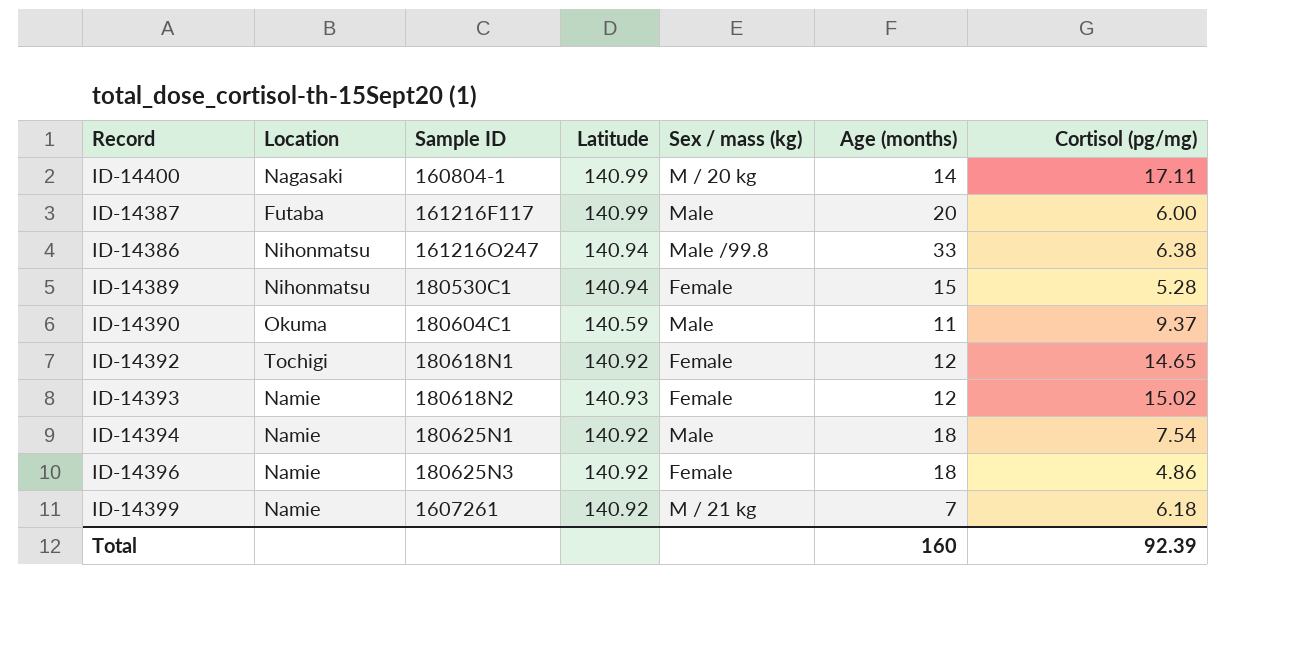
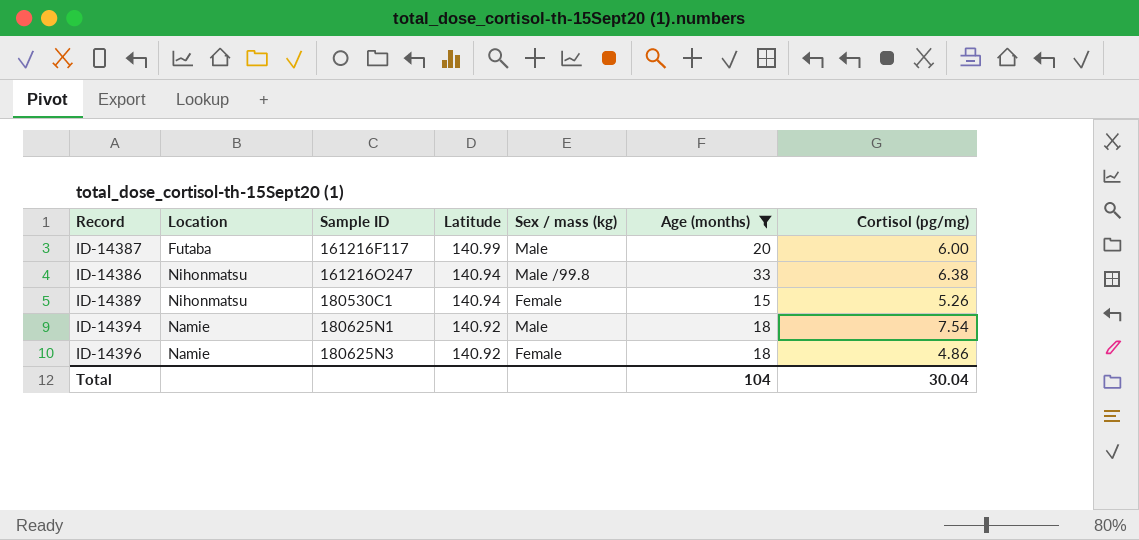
filter: none -> Age (months) >= 15
ID-14389 | Cortisol (pg/mg): 5.28 -> 5.26
Total | Age (months): 160 -> 104
Total | Cortisol (pg/mg): 92.39 -> 30.04

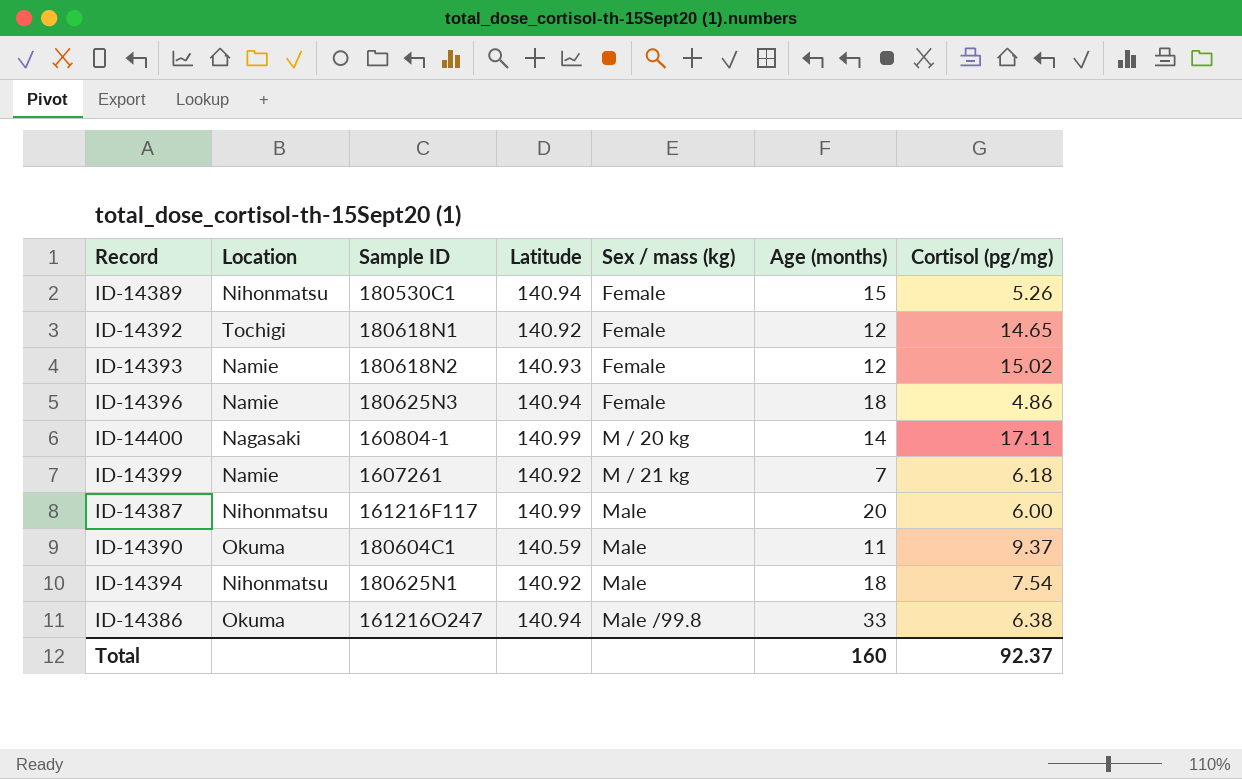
filter: Age (months) >= 15 -> none
row order: Sample ID ascending -> Sex / mass (kg) ascending
ID-14396 | Latitude: 140.92 -> 140.94
ID-14387 | Location: Futaba -> Nihonmatsu
ID-14394 | Location: Namie -> Nihonmatsu
ID-14386 | Location: Nihonmatsu -> Okuma
Total | Age (months): 104 -> 160
Total | Cortisol (pg/mg): 30.04 -> 92.37

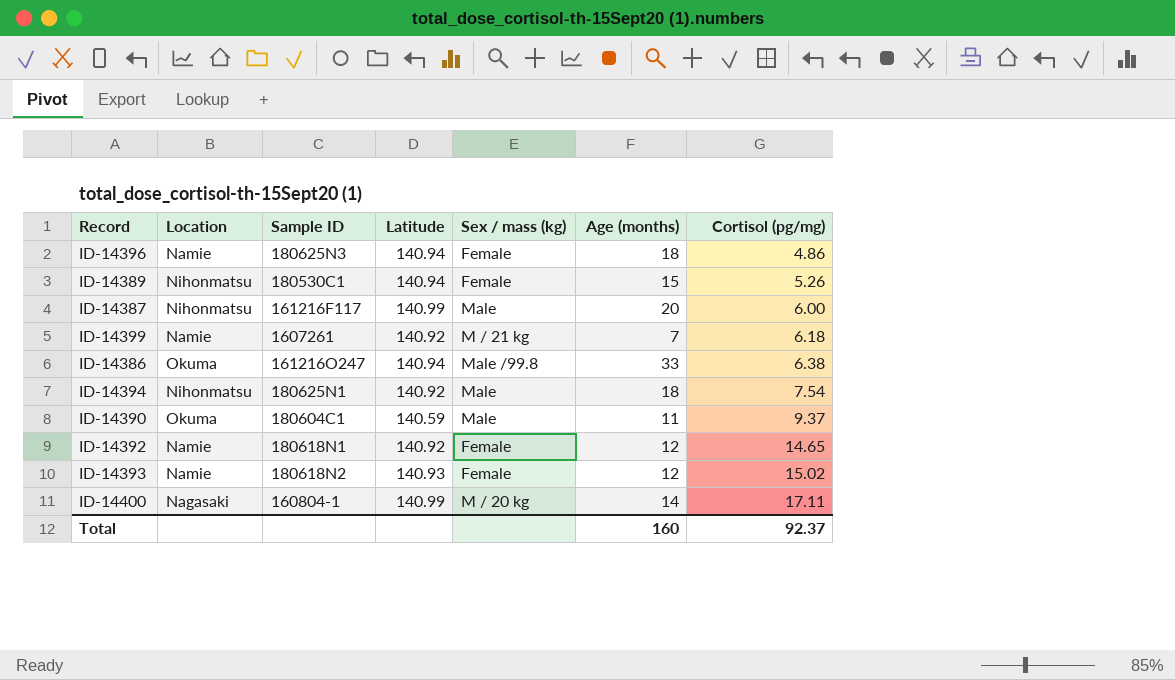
row order: Sex / mass (kg) ascending -> Cortisol (pg/mg) ascending
ID-14392 | Location: Tochigi -> Namie

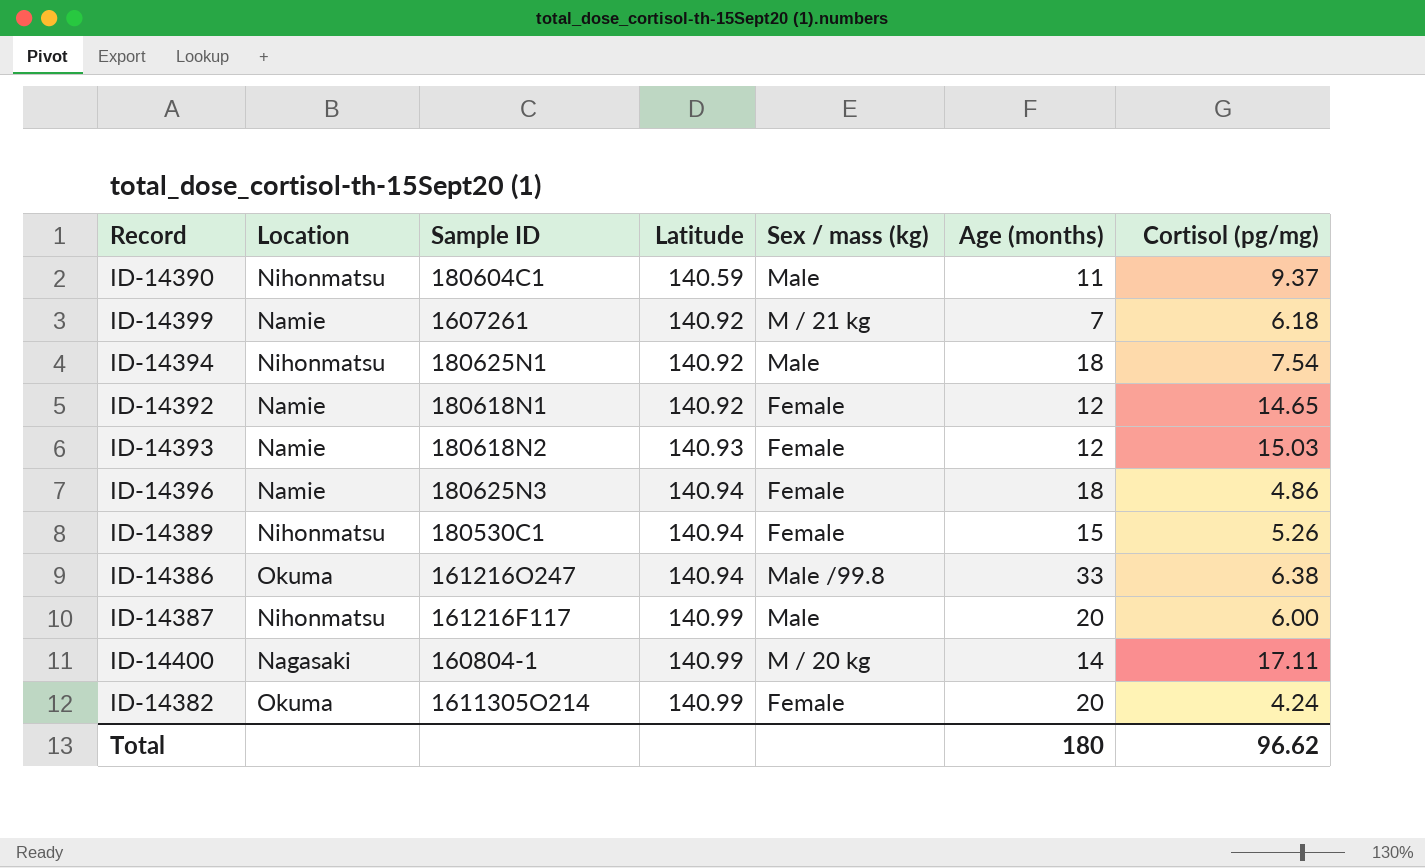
row order: Cortisol (pg/mg) ascending -> Latitude ascending
ID-14390 | Location: Okuma -> Nihonmatsu
ID-14393 | Cortisol (pg/mg): 15.02 -> 15.03
row ID-14382: none -> Okuma | 1611305O214 | 140.99 | Female | 20 | 4.24
Total | Age (months): 160 -> 180
Total | Cortisol (pg/mg): 92.37 -> 96.62

